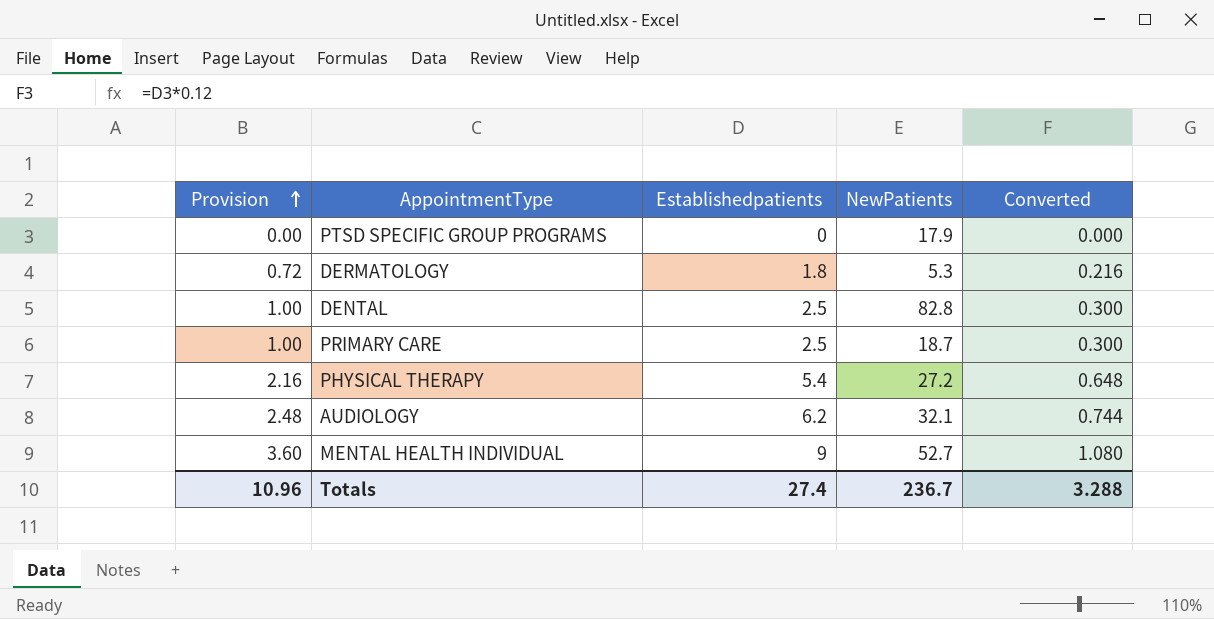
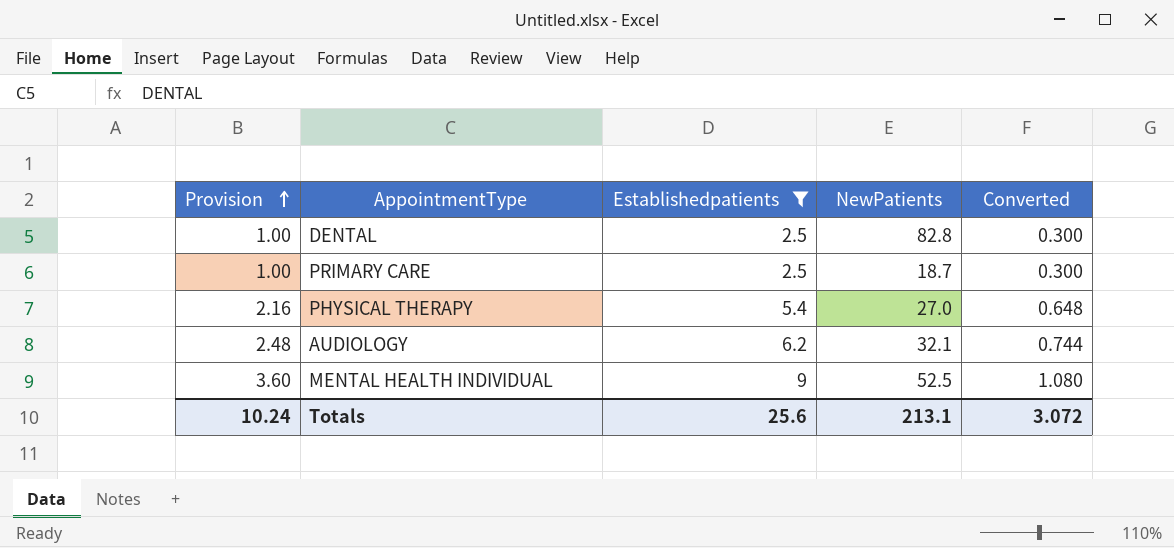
filter: none -> Establishedpatients >= 2.5
PHYSICAL THERAPY | NewPatients: 27.2 -> 27.0
MENTAL HEALTH INDIVIDUAL | NewPatients: 52.7 -> 52.5
Totals | Provision: 10.96 -> 10.24
Totals | Establishedpatients: 27.4 -> 25.6
Totals | NewPatients: 236.7 -> 213.1
Totals | Converted: 3.288 -> 3.072

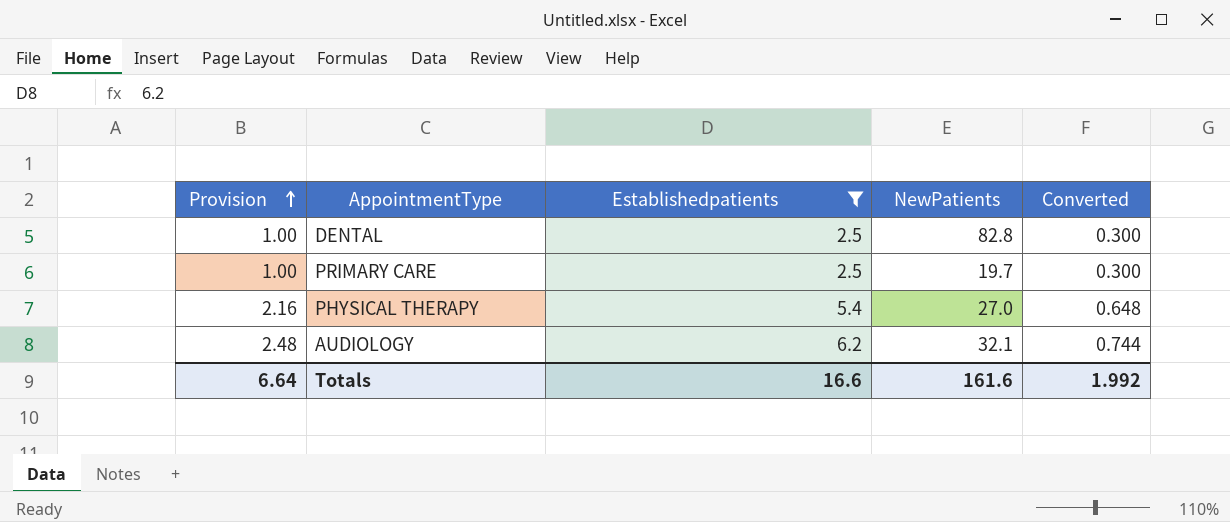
row MENTAL HEALTH INDIVIDUAL: 3.60 | 9 | 52.5 | 1.080 -> none
PRIMARY CARE | NewPatients: 18.7 -> 19.7
Totals | Provision: 10.24 -> 6.64
Totals | Establishedpatients: 25.6 -> 16.6
Totals | NewPatients: 213.1 -> 161.6
Totals | Converted: 3.072 -> 1.992

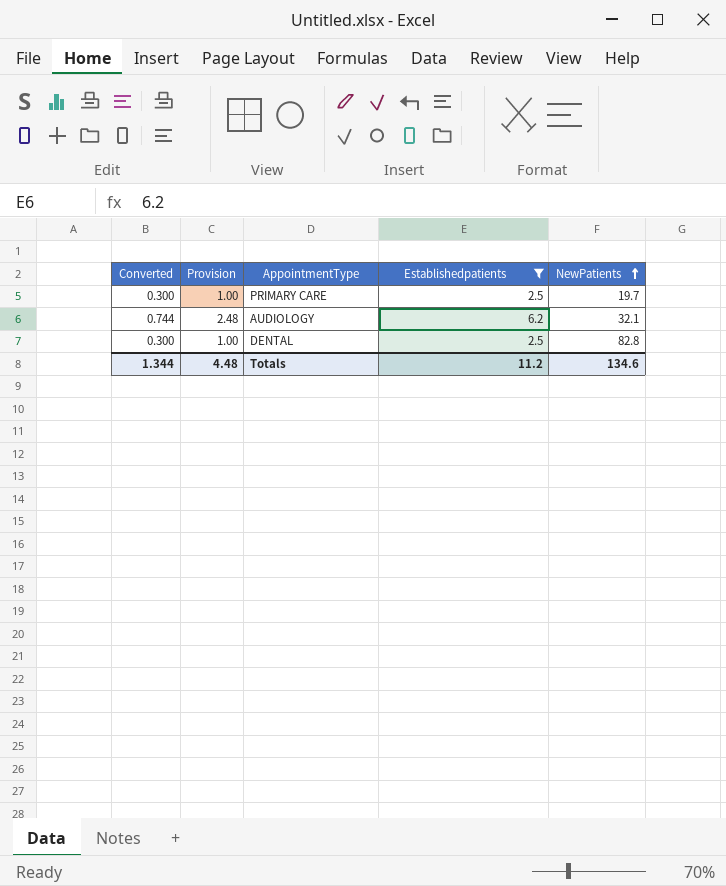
row order: Provision ascending -> NewPatients ascending
column Converted | position: 5 -> 1
row PHYSICAL THERAPY: 2.16 | 5.4 | 27.0 | 0.648 -> none
Totals | Converted: 1.992 -> 1.344
Totals | Provision: 6.64 -> 4.48
Totals | Establishedpatients: 16.6 -> 11.2
Totals | NewPatients: 161.6 -> 134.6

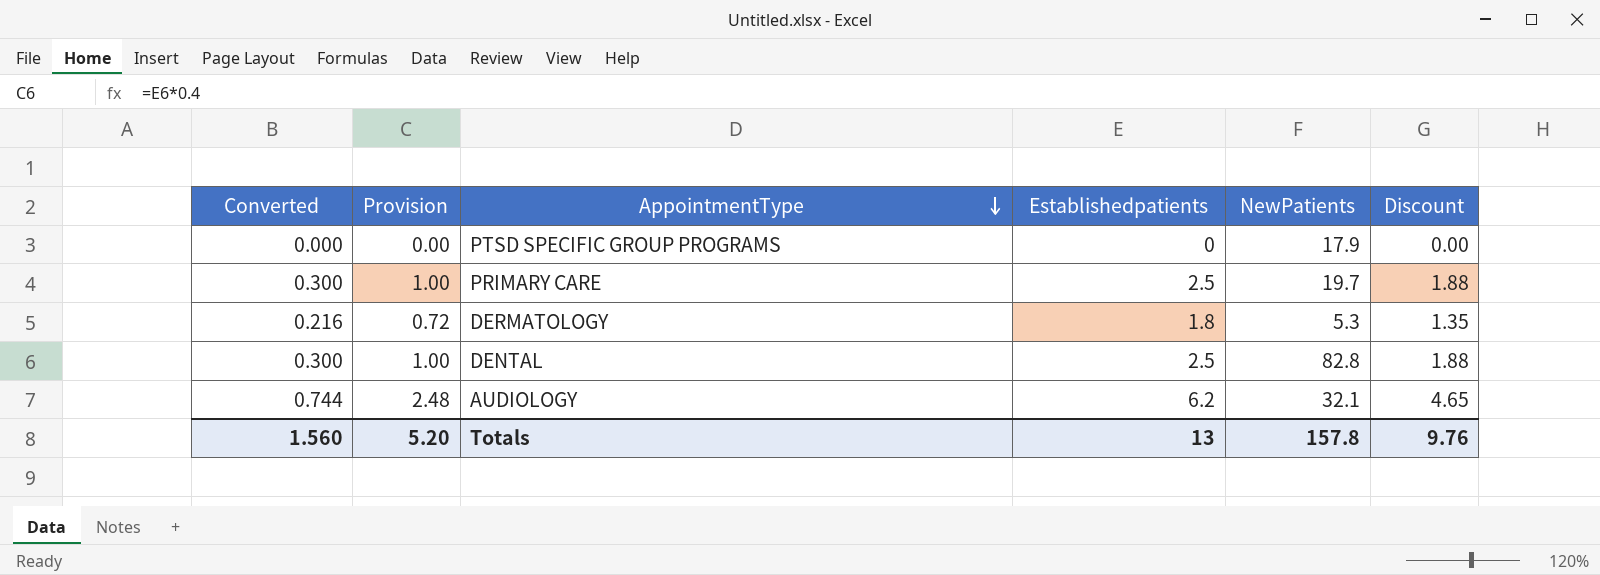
filter: Establishedpatients >= 2.5 -> none
row order: NewPatients ascending -> AppointmentType descending
column Discount | formula: none -> [Establishedpatients] * 0.75
Totals | Converted: 1.344 -> 1.560
Totals | Provision: 4.48 -> 5.20
Totals | Establishedpatients: 11.2 -> 13
Totals | NewPatients: 134.6 -> 157.8

